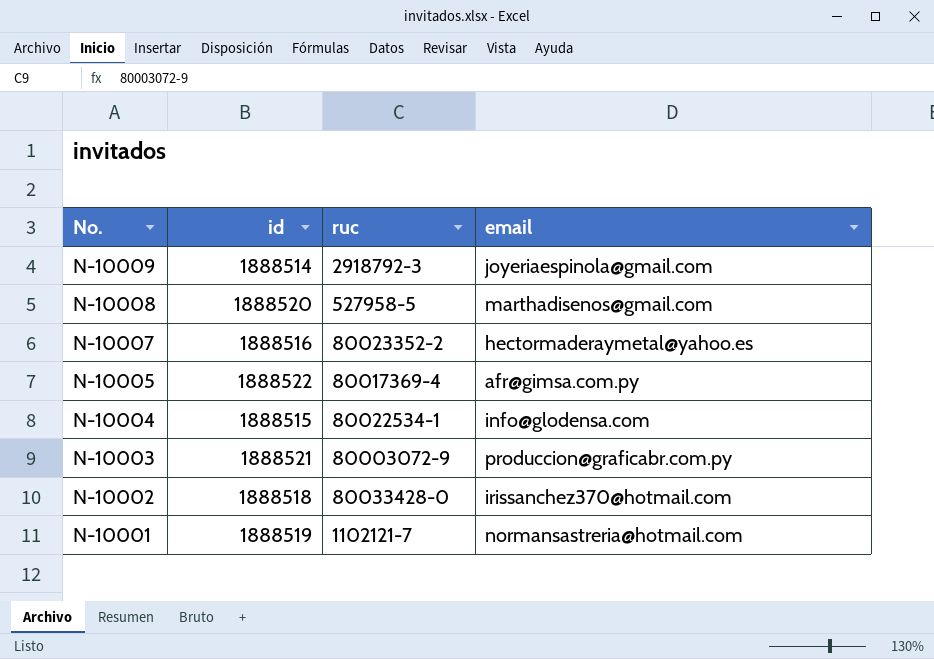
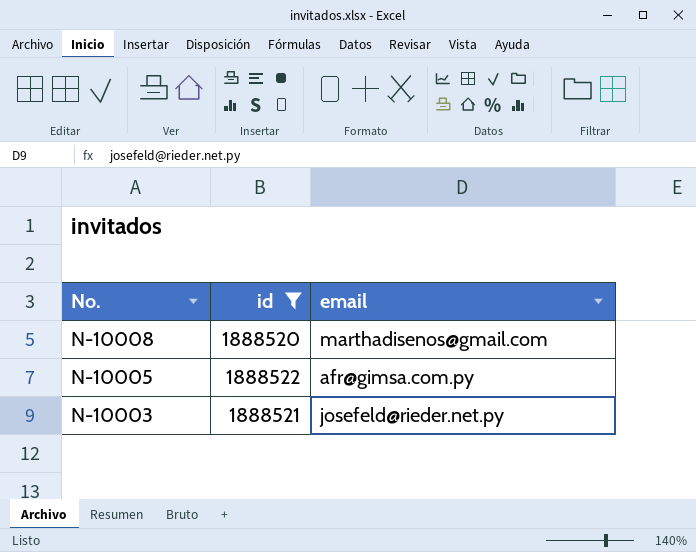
filter: none -> id >= 1888520
column ruc | position: 3 -> none
N-10003 | email: produccion@graficabr.com.py -> josefeld@rieder.net.py

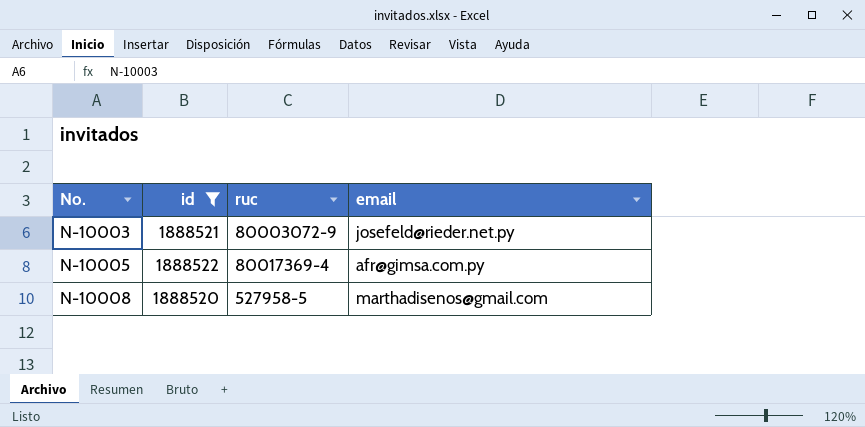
row order: No. descending -> No. ascending
column ruc | position: none -> 3

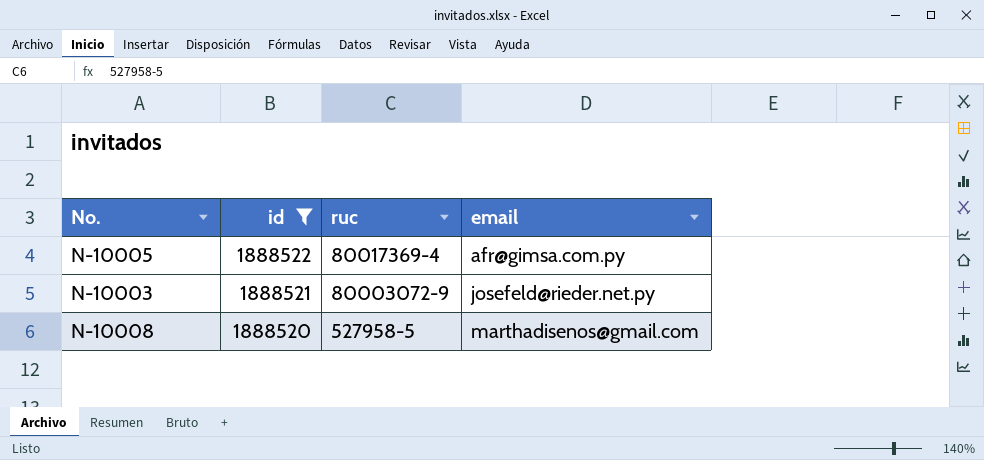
row order: No. ascending -> id descending

